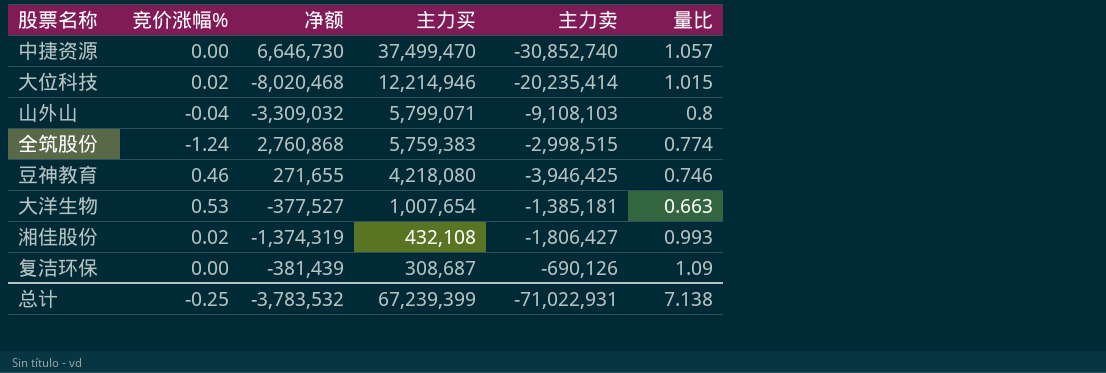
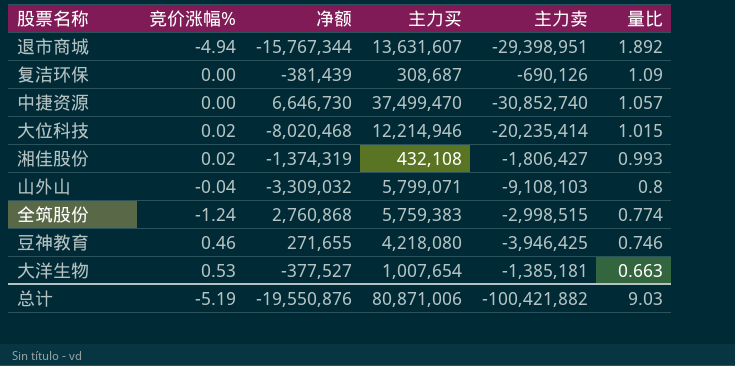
row order: 主力买 descending -> 量比 descending
row 退市商城: none -> -4.94 | -15,767,344 | 13,631,607 | -29,398,951 | 1.892
总计 | 竞价涨幅%: -0.25 -> -5.19
总计 | 净额: -3,783,532 -> -19,550,876
总计 | 主力买: 67,239,399 -> 80,871,006
总计 | 主力卖: -71,022,931 -> -100,421,882
总计 | 量比: 7.138 -> 9.03

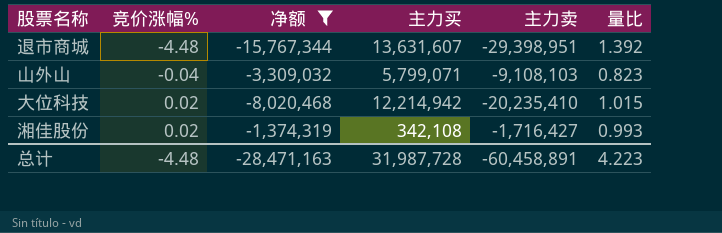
filter: none -> 净额 <= -1,374,319
row order: 量比 descending -> 竞价涨幅% ascending
退市商城 | 竞价涨幅%: -4.94 -> -4.48
退市商城 | 量比: 1.892 -> 1.392
山外山 | 量比: 0.8 -> 0.823
大位科技 | 主力买: 12,214,946 -> 12,214,942
大位科技 | 主力卖: -20,235,414 -> -20,235,410
湘佳股份 | 主力买: 432,108 -> 342,108
湘佳股份 | 主力卖: -1,806,427 -> -1,716,427
总计 | 竞价涨幅%: -5.19 -> -4.48
总计 | 净额: -19,550,876 -> -28,471,163
总计 | 主力买: 80,871,006 -> 31,987,728
总计 | 主力卖: -100,421,882 -> -60,458,891
总计 | 量比: 9.03 -> 4.223

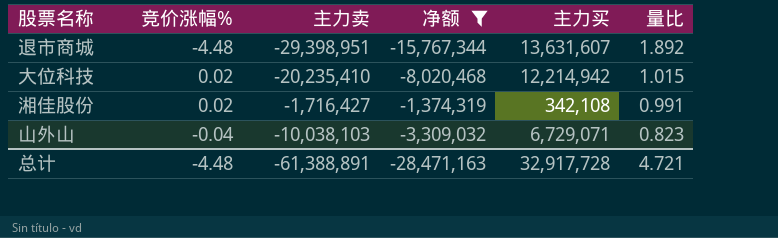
row order: 竞价涨幅% ascending -> 量比 descending
column 主力卖 | position: 5 -> 3
退市商城 | 量比: 1.392 -> 1.892
湘佳股份 | 量比: 0.993 -> 0.991
山外山 | 主力卖: -9,108,103 -> -10,038,103
山外山 | 主力买: 5,799,071 -> 6,729,071
总计 | 主力卖: -60,458,891 -> -61,388,891
总计 | 主力买: 31,987,728 -> 32,917,728
总计 | 量比: 4.223 -> 4.721

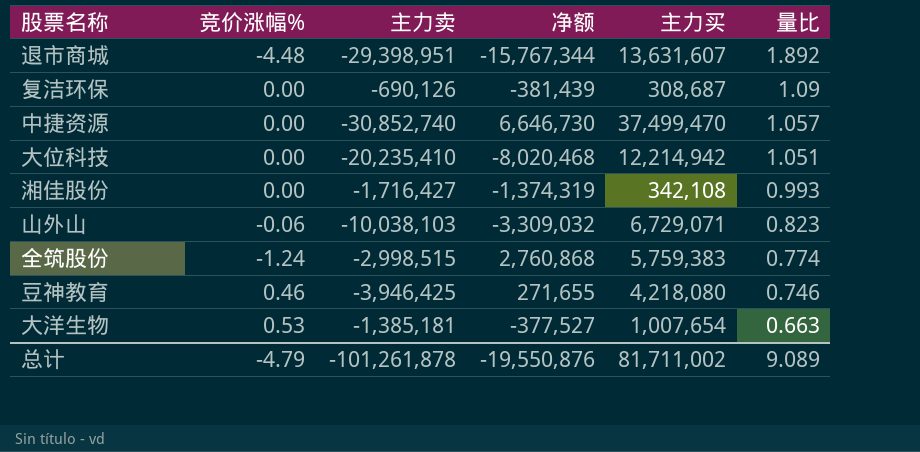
filter: 净额 <= -1,374,319 -> none
大位科技 | 竞价涨幅%: 0.02 -> 0.00
大位科技 | 量比: 1.015 -> 1.051
湘佳股份 | 竞价涨幅%: 0.02 -> 0.00
湘佳股份 | 量比: 0.991 -> 0.993
山外山 | 竞价涨幅%: -0.04 -> -0.06
总计 | 竞价涨幅%: -4.48 -> -4.79
总计 | 主力卖: -61,388,891 -> -101,261,878
总计 | 净额: -28,471,163 -> -19,550,876
总计 | 主力买: 32,917,728 -> 81,711,002
总计 | 量比: 4.721 -> 9.089

